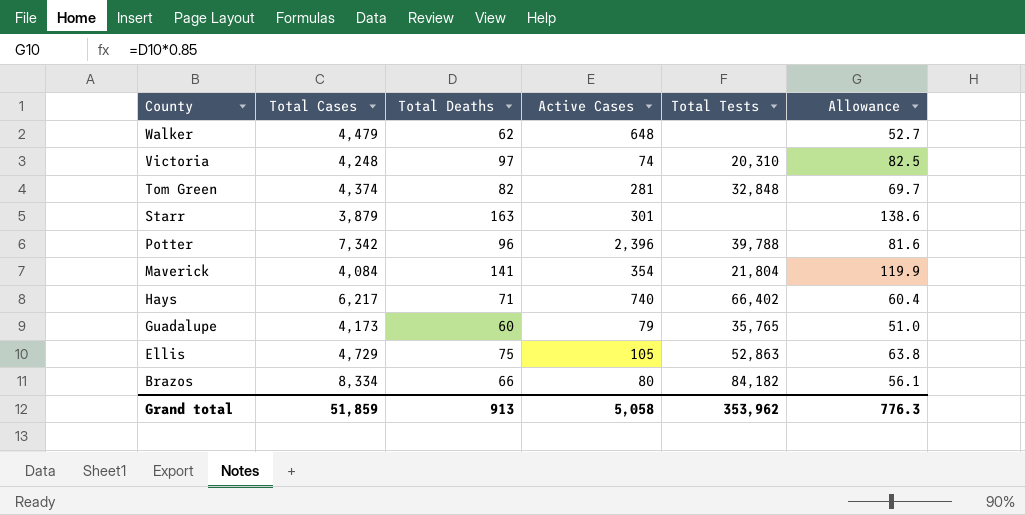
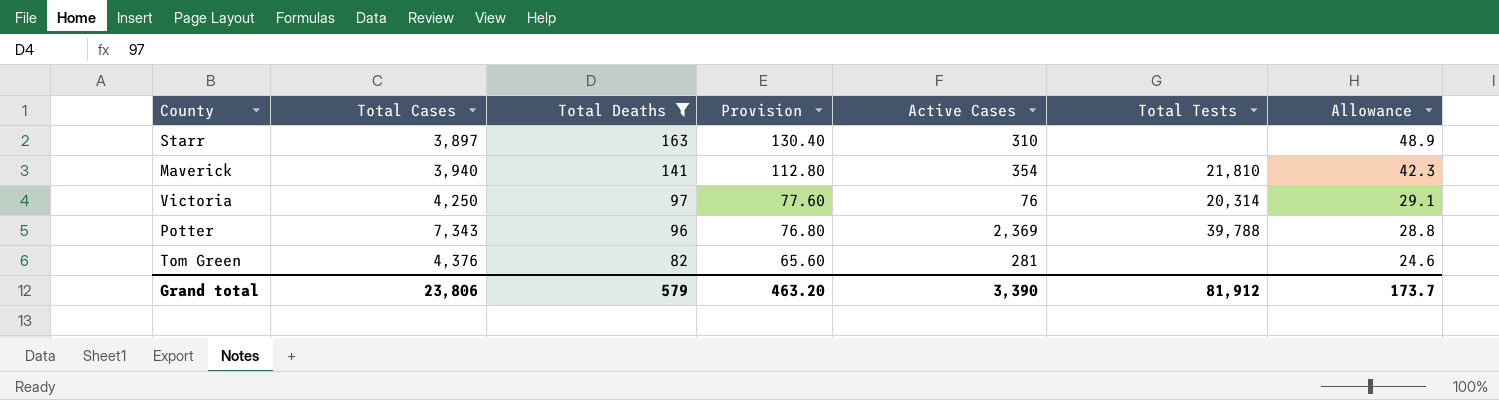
filter: none -> Total Deaths >= 82
row order: County descending -> Total Deaths descending
column Provision | formula: none -> [Total Deaths] * 0.8
column Allowance | formula: [Total Deaths] * 0.85 -> [Total Deaths] * 0.3
Starr | Total Cases: 3,879 -> 3,897
Starr | Active Cases: 301 -> 310
Maverick | Total Cases: 4,084 -> 3,940
Maverick | Total Tests: 21,804 -> 21,810
Victoria | Total Cases: 4,248 -> 4,250
Victoria | Active Cases: 74 -> 76
Victoria | Total Tests: 20,310 -> 20,314
Potter | Total Cases: 7,342 -> 7,343
Potter | Active Cases: 2,396 -> 2,369
Tom Green | Total Cases: 4,374 -> 4,376
Tom Green | Total Tests: 32,848 -> none
Grand total | Total Cases: 51,859 -> 23,806
Grand total | Total Deaths: 913 -> 579
Grand total | Active Cases: 5,058 -> 3,390
Grand total | Total Tests: 353,962 -> 81,912
Grand total | Allowance: 776.3 -> 173.7

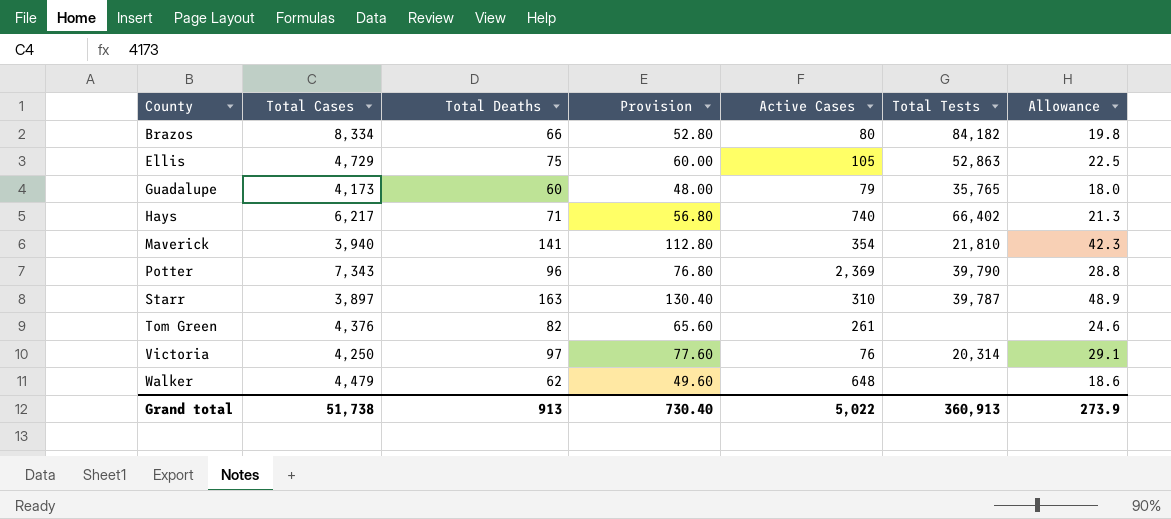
filter: Total Deaths >= 82 -> none
row order: Total Deaths descending -> County ascending
Potter | Total Tests: 39,788 -> 39,790
Starr | Total Tests: none -> 39,787
Tom Green | Active Cases: 281 -> 261
Grand total | Total Cases: 23,806 -> 51,738
Grand total | Total Deaths: 579 -> 913
Grand total | Provision: 463.20 -> 730.40
Grand total | Active Cases: 3,390 -> 5,022
Grand total | Total Tests: 81,912 -> 360,913
Grand total | Allowance: 173.7 -> 273.9

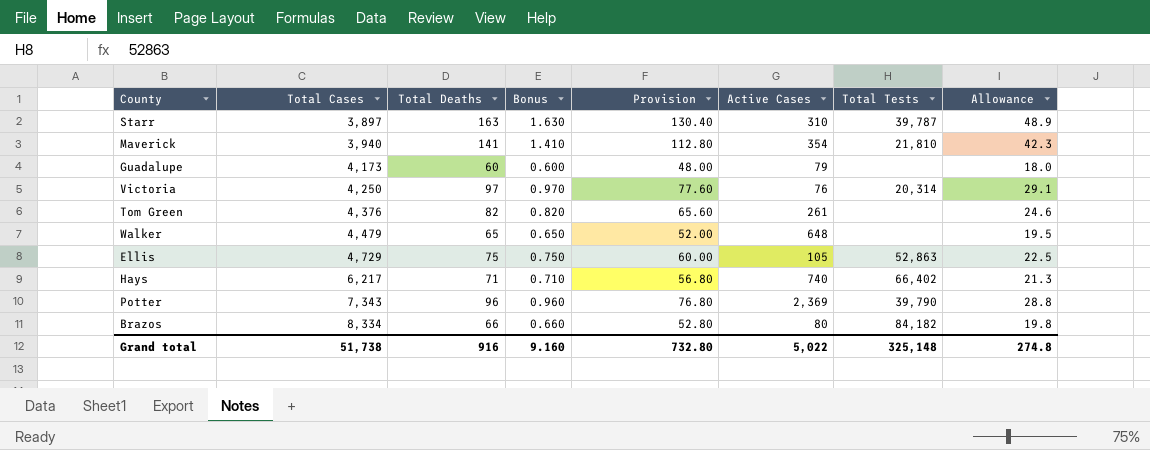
row order: County ascending -> Total Cases ascending
column Bonus | formula: none -> [Total Deaths] * 0.01
Guadalupe | Total Tests: 35,765 -> none
Walker | Total Deaths: 62 -> 65
Walker | Provision: 49.60 -> 52.00
Walker | Allowance: 18.6 -> 19.5
Grand total | Total Deaths: 913 -> 916
Grand total | Provision: 730.40 -> 732.80
Grand total | Total Tests: 360,913 -> 325,148
Grand total | Allowance: 273.9 -> 274.8

